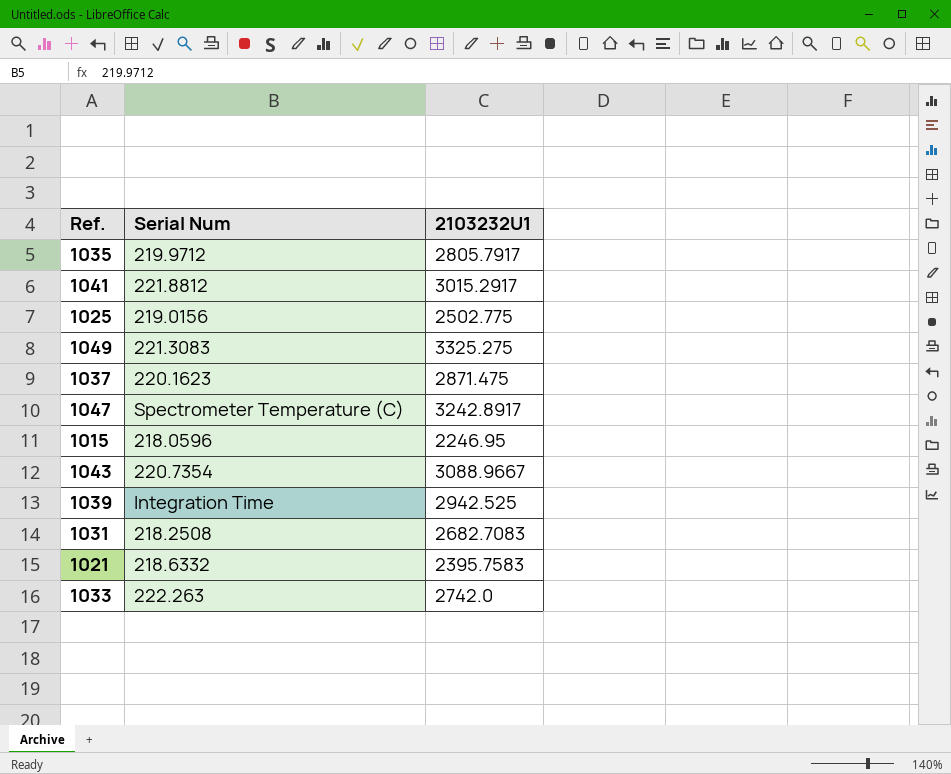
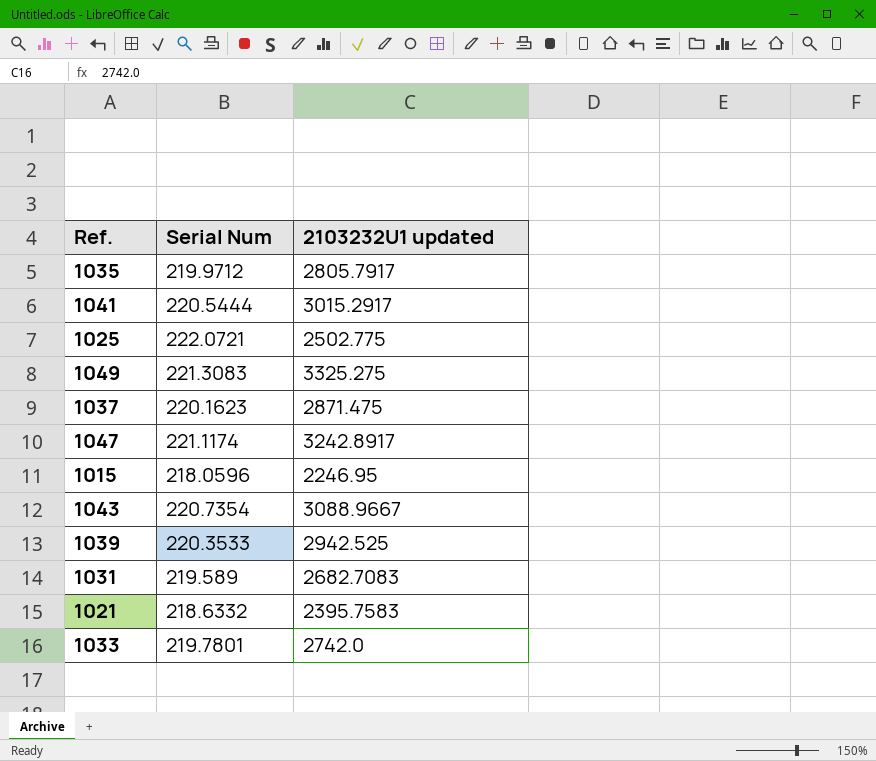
column name: 2103232U1 -> 2103232U1 updated
1041 | Serial Num: 221.8812 -> 220.5444
1025 | Serial Num: 219.0156 -> 222.0721
1047 | Serial Num: Spectrometer Temperature (C) -> 221.1174
1039 | Serial Num: Integration Time -> 220.3533
1031 | Serial Num: 218.2508 -> 219.589
1033 | Serial Num: 222.263 -> 219.7801

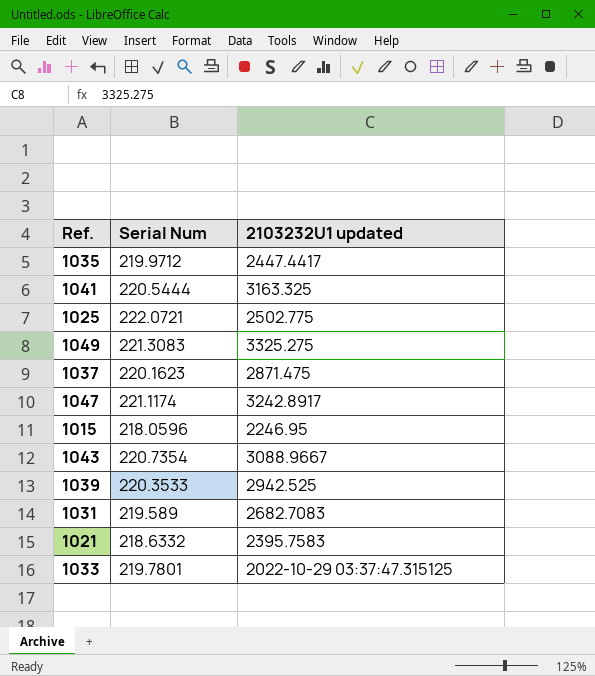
1035 | 2103232U1 updated: 2805.7917 -> 2447.4417
1041 | 2103232U1 updated: 3015.2917 -> 3163.325
1033 | 2103232U1 updated: 2742.0 -> 2022-10-29 03:37:47.315125

